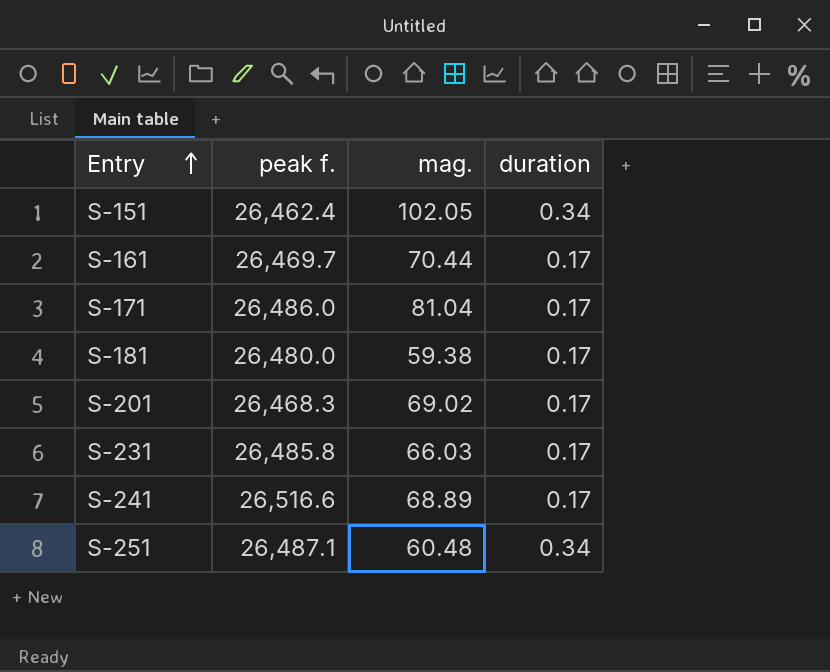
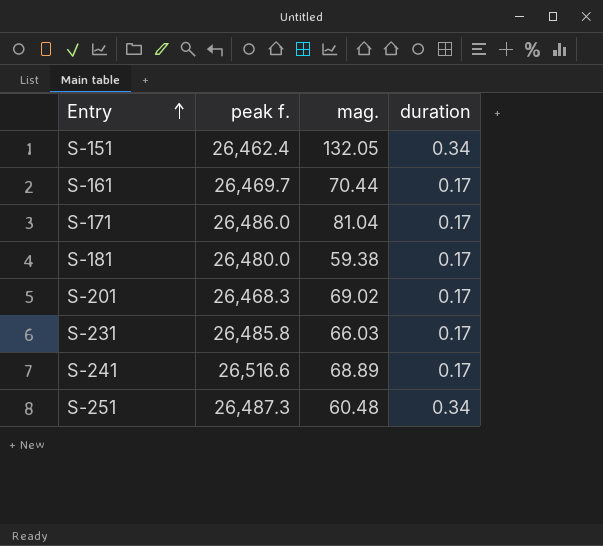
S-151 | mag.: 102.05 -> 132.05
S-251 | peak f.: 26,487.1 -> 26,487.3

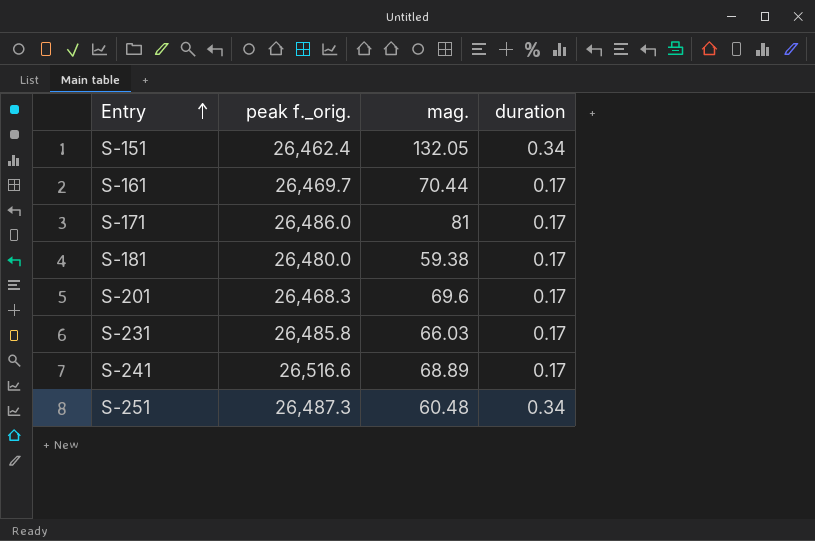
column name: peak f. -> peak f._orig.
S-171 | mag.: 81.04 -> 81
S-201 | mag.: 69.02 -> 69.6

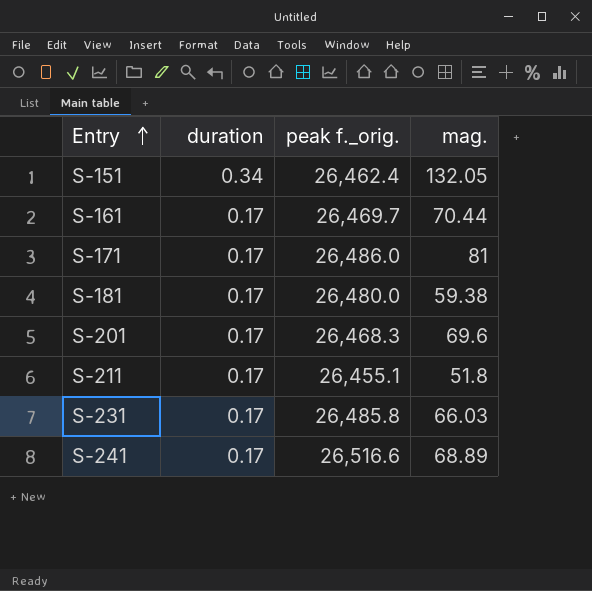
column duration | position: 4 -> 2
row S-251: 26,487.3 | 60.48 | 0.34 -> none
row S-211: none -> 0.17 | 26,455.1 | 51.8

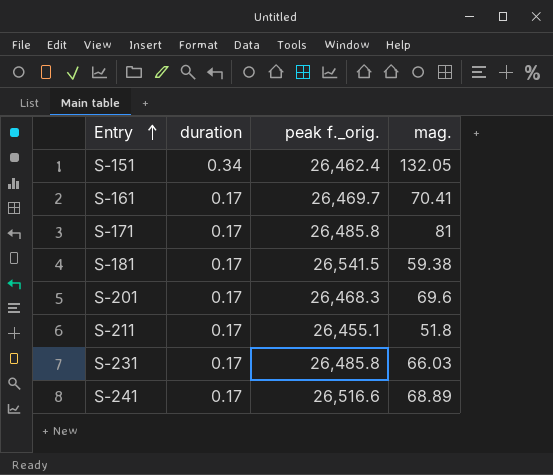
S-161 | mag.: 70.44 -> 70.41
S-171 | peak f._orig.: 26,486.0 -> 26,485.8
S-181 | peak f._orig.: 26,480.0 -> 26,541.5

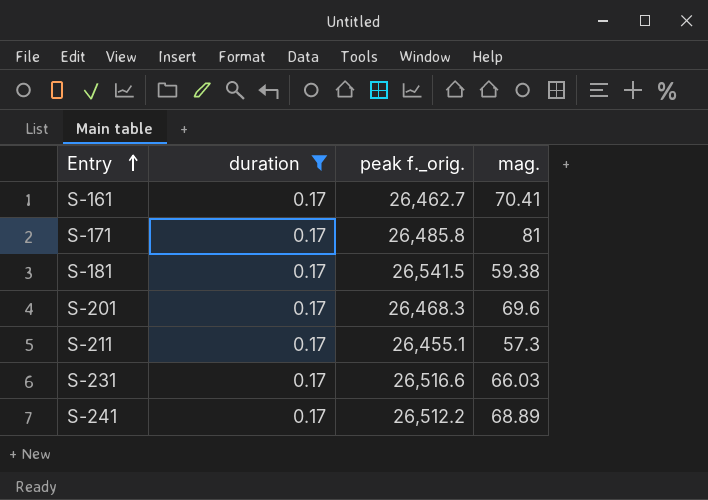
filter: none -> duration = 0.17
S-161 | peak f._orig.: 26,469.7 -> 26,462.7
S-211 | mag.: 51.8 -> 57.3
S-231 | peak f._orig.: 26,485.8 -> 26,516.6
S-241 | peak f._orig.: 26,516.6 -> 26,512.2

